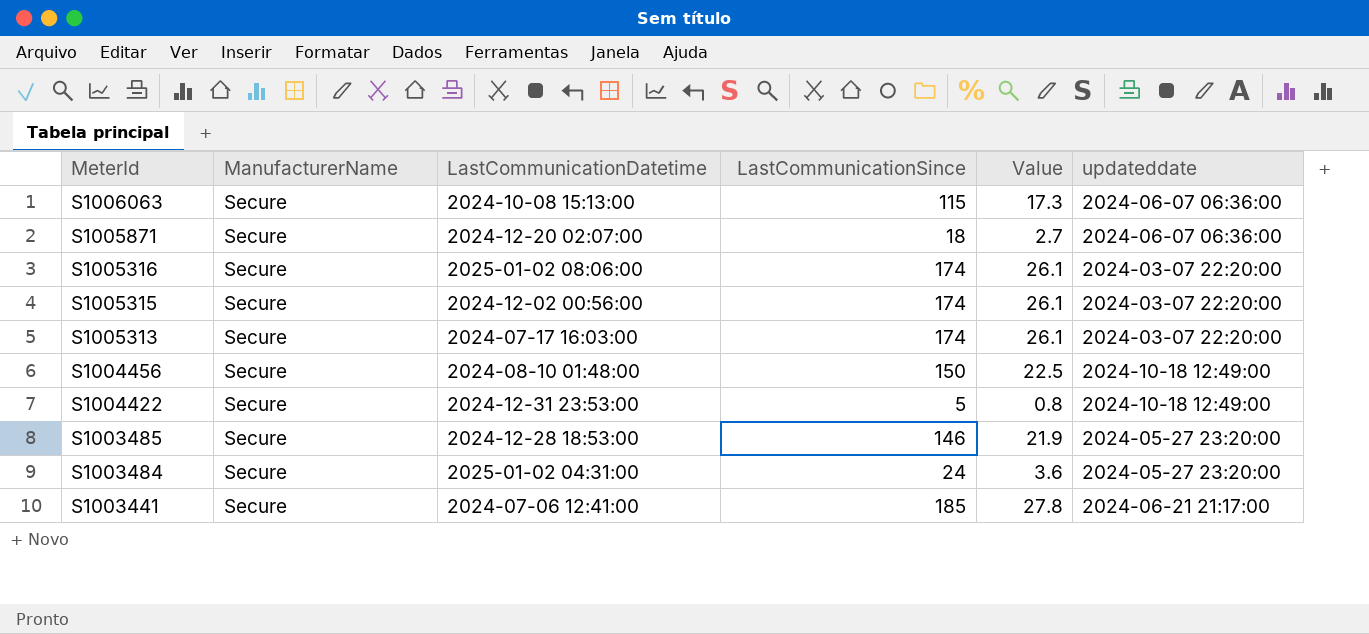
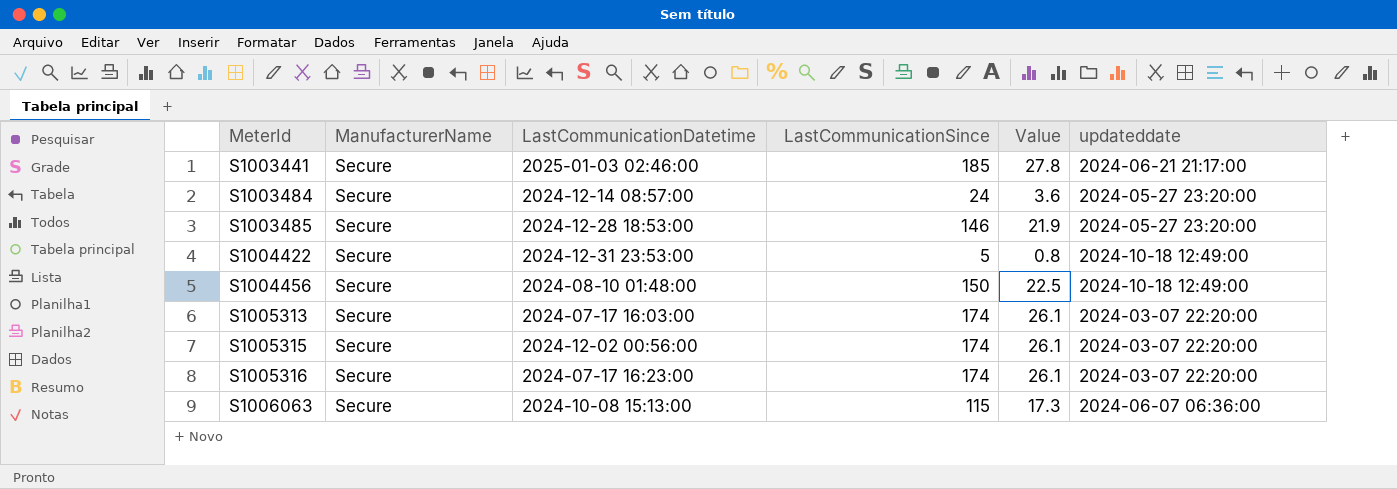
row order: MeterId descending -> MeterId ascending
row S1005871: Secure | 2024-12-20 02:07:00 | 18 | 2.7 | 2024-06-07 06:36:00 -> none
S1003441 | LastCommunicationDatetime: 2024-07-06 12:41:00 -> 2025-01-03 02:46:00
S1003484 | LastCommunicationDatetime: 2025-01-02 04:31:00 -> 2024-12-14 08:57:00
S1005316 | LastCommunicationDatetime: 2025-01-02 08:06:00 -> 2024-07-17 16:23:00

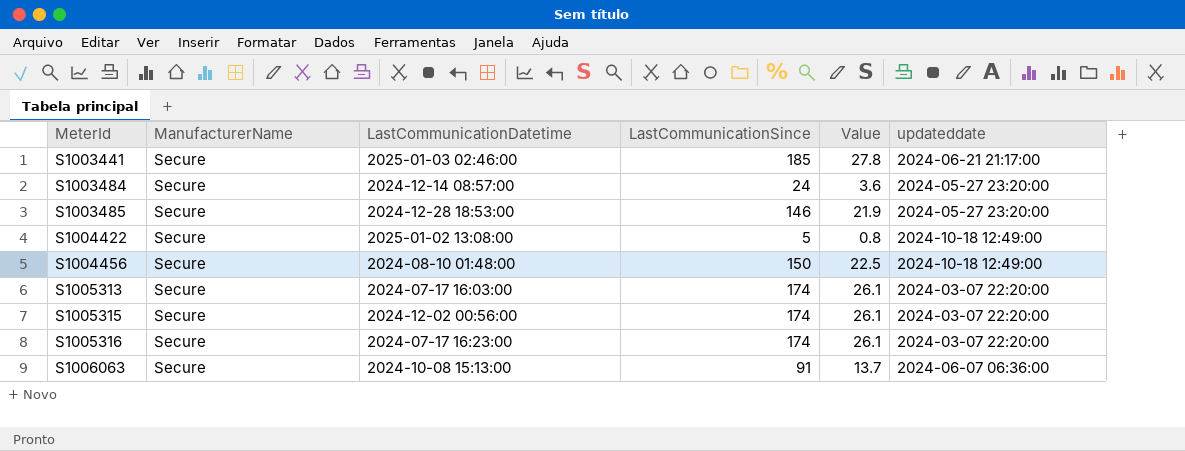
S1004422 | LastCommunicationDatetime: 2024-12-31 23:53:00 -> 2025-01-02 13:08:00
S1006063 | LastCommunicationSince: 115 -> 91
S1006063 | Value: 17.3 -> 13.7

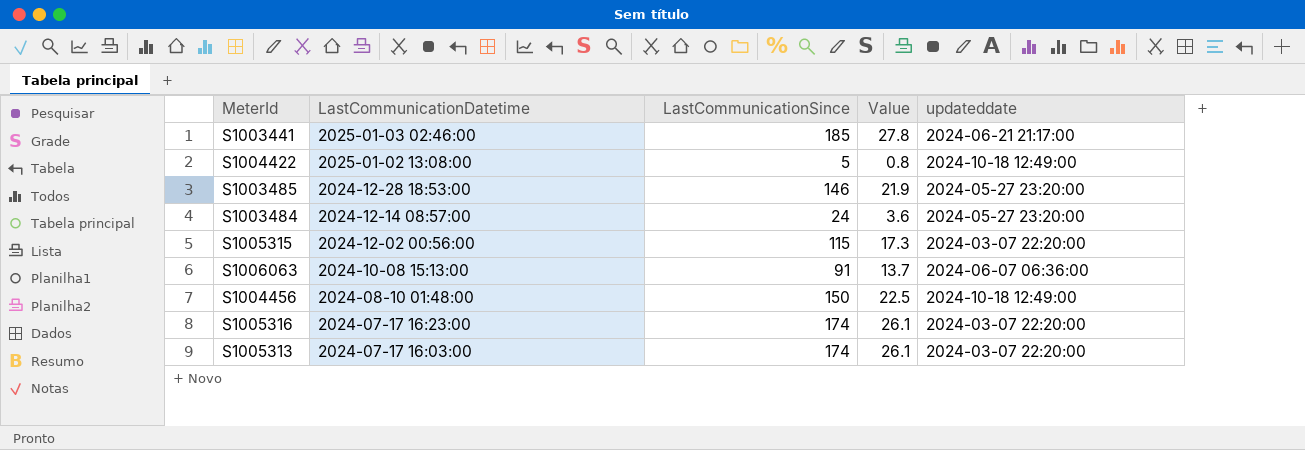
row order: MeterId ascending -> LastCommunicationDatetime descending
column ManufacturerName | position: 2 -> none
S1005315 | LastCommunicationSince: 174 -> 115
S1005315 | Value: 26.1 -> 17.3

